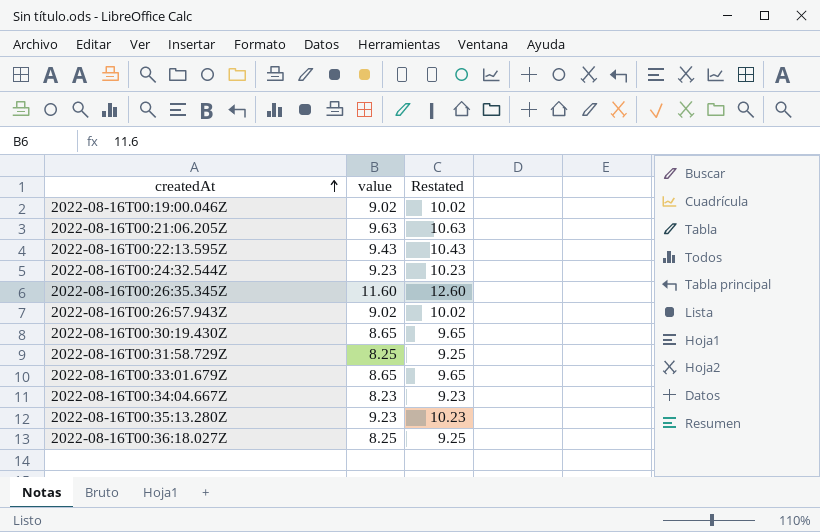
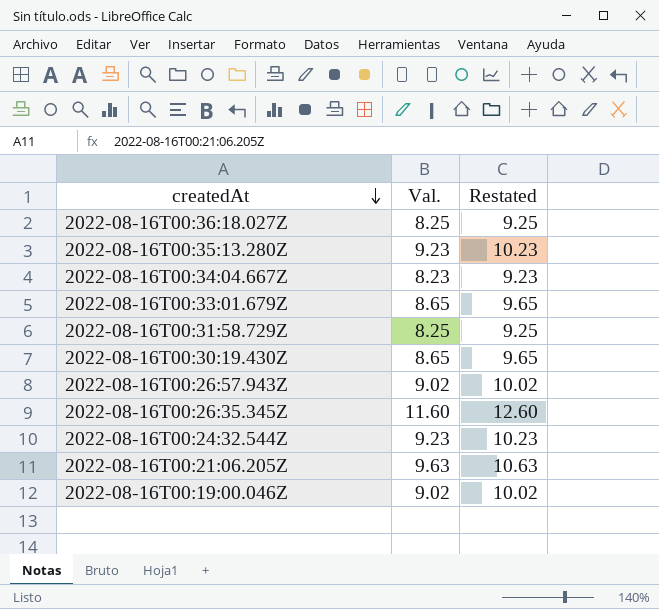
row order: createdAt ascending -> createdAt descending
column name: value -> Val.
row 2022-08-16T00:22:13.595Z: 9.43 | 10.43 -> none

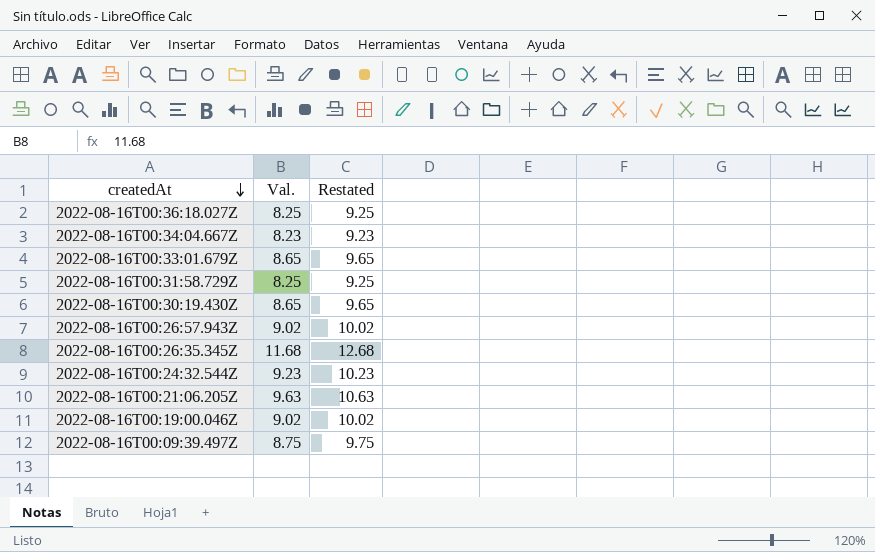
row 2022-08-16T00:35:13.280Z: 9.23 | 10.23 -> none
2022-08-16T00:26:35.345Z | Val.: 11.60 -> 11.68
2022-08-16T00:26:35.345Z | Restated: 12.60 -> 12.68
row 2022-08-16T00:09:39.497Z: none -> 8.75 | 9.75

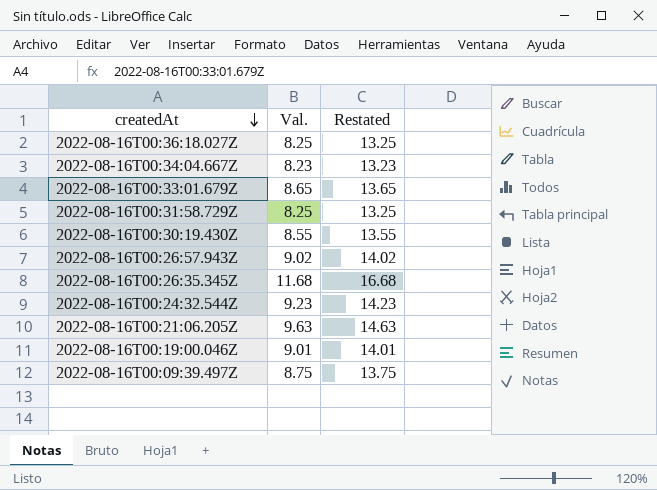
column Restated | formula: [Val.] + 1 -> [Val.] + 5
2022-08-16T00:30:19.430Z | Val.: 8.65 -> 8.55
2022-08-16T00:19:00.046Z | Val.: 9.02 -> 9.01

